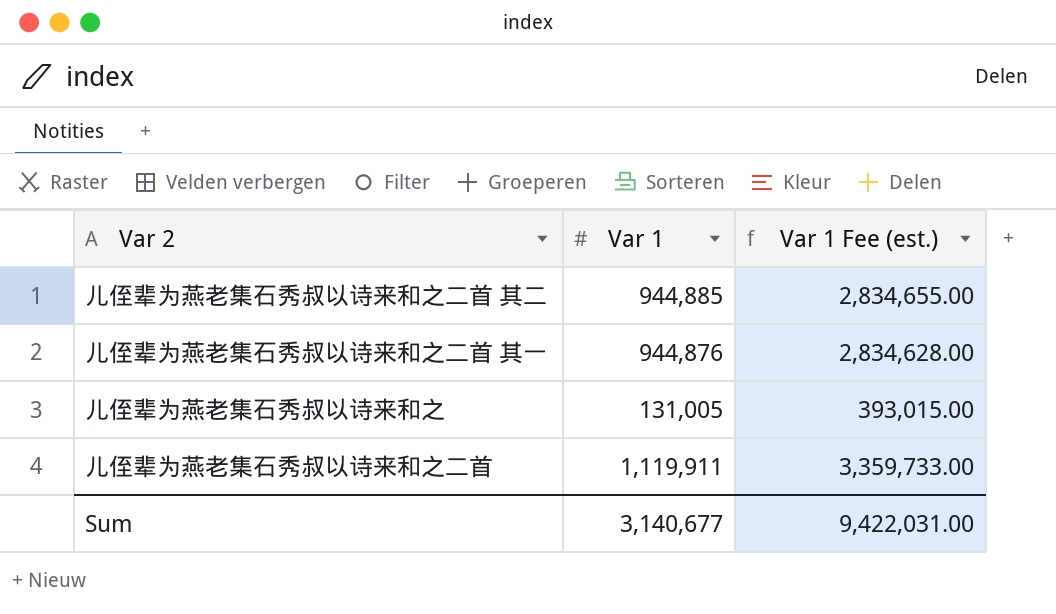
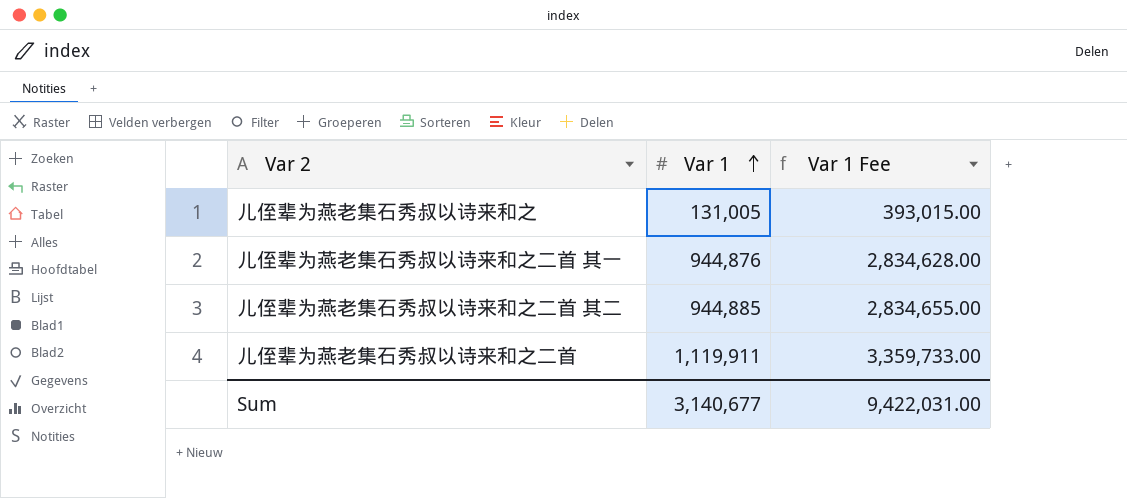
row order: none -> Var 1 ascending
column name: Var 1 Fee (est.) -> Var 1 Fee

